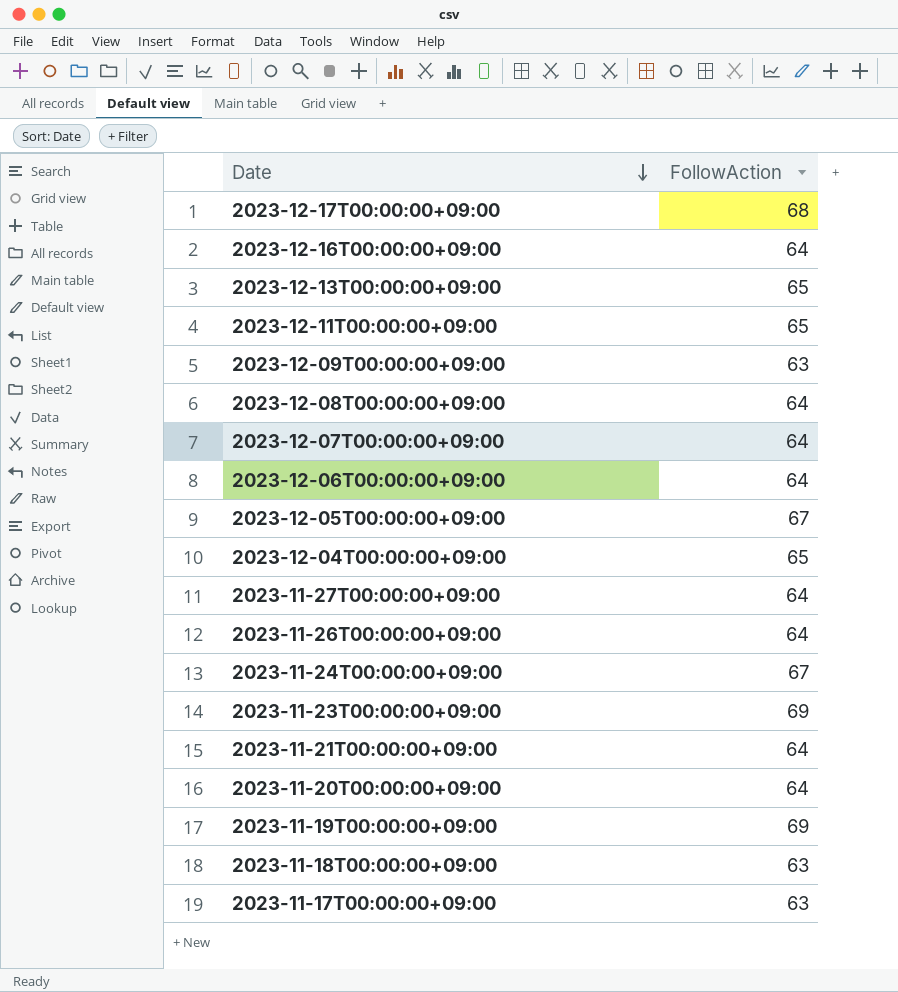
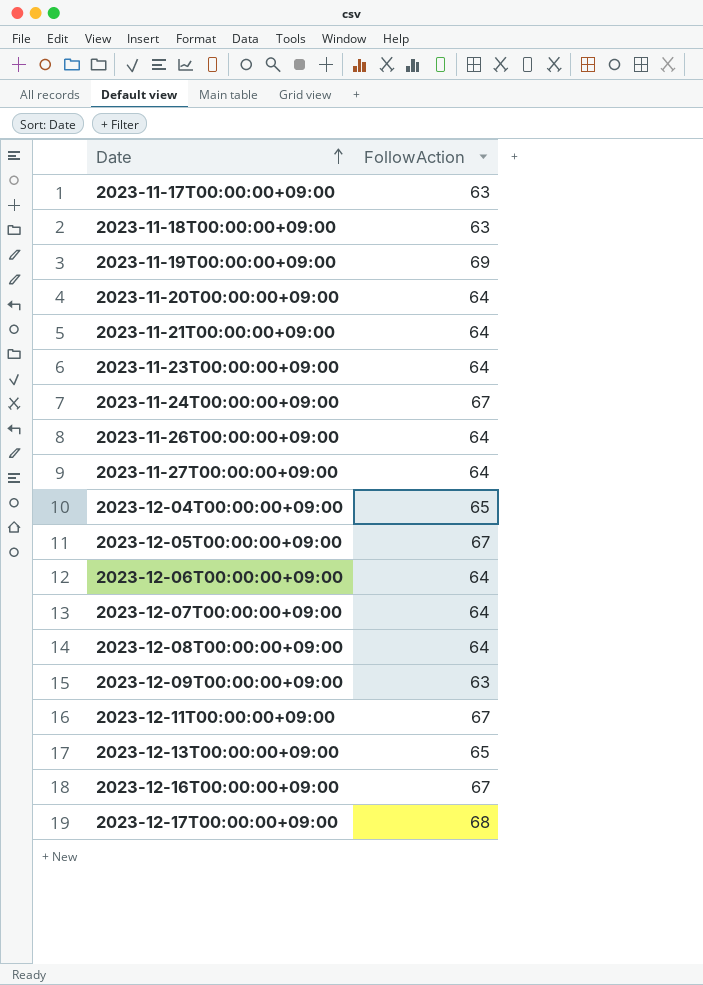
row order: Date descending -> Date ascending
2023-11-23T00:00:00+09:00 | FollowAction: 69 -> 64
2023-12-11T00:00:00+09:00 | FollowAction: 65 -> 67
2023-12-16T00:00:00+09:00 | FollowAction: 64 -> 67

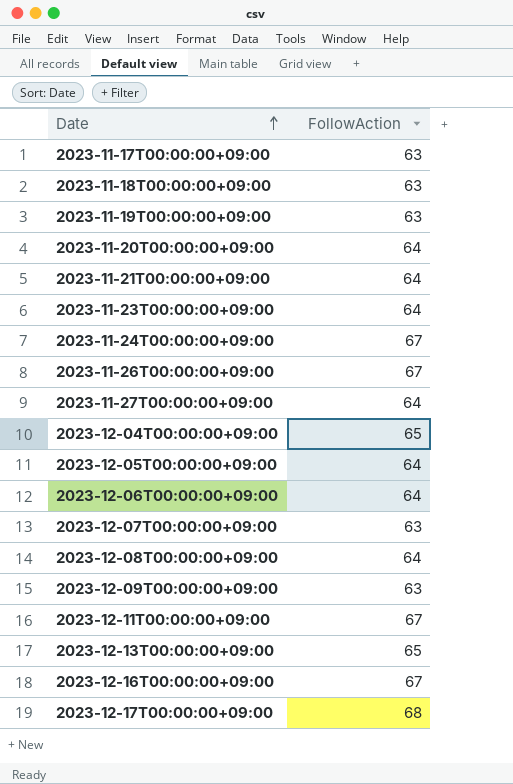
2023-11-19T00:00:00+09:00 | FollowAction: 69 -> 63
2023-11-26T00:00:00+09:00 | FollowAction: 64 -> 67
2023-12-05T00:00:00+09:00 | FollowAction: 67 -> 64
2023-12-07T00:00:00+09:00 | FollowAction: 64 -> 63

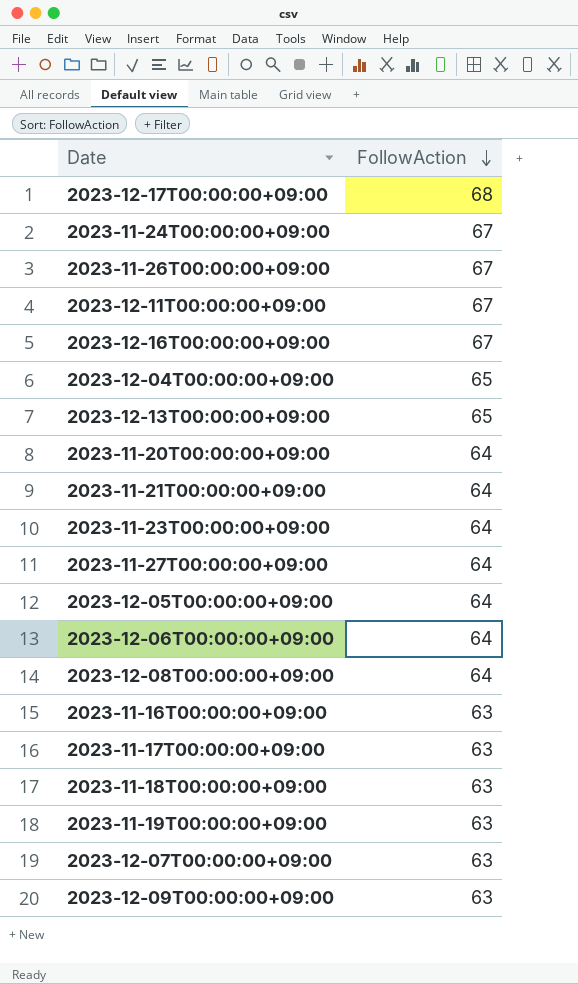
row order: Date ascending -> FollowAction descending
row 2023-11-16T00:00:00+09:00: none -> 63

